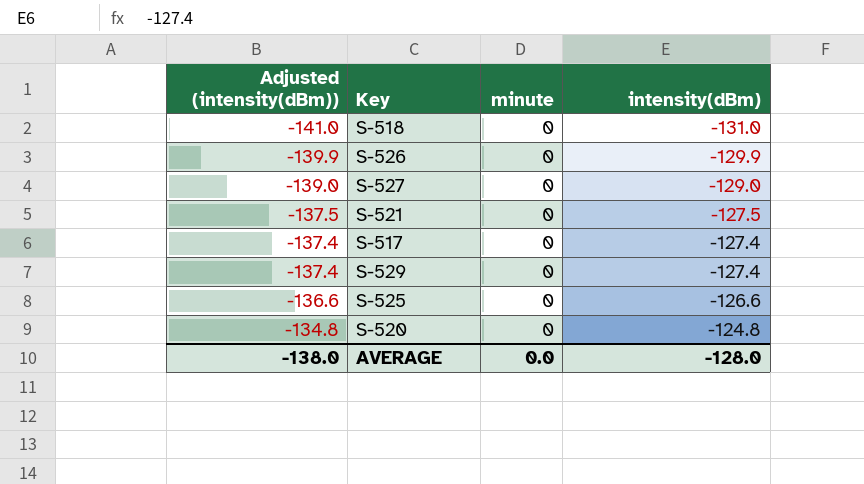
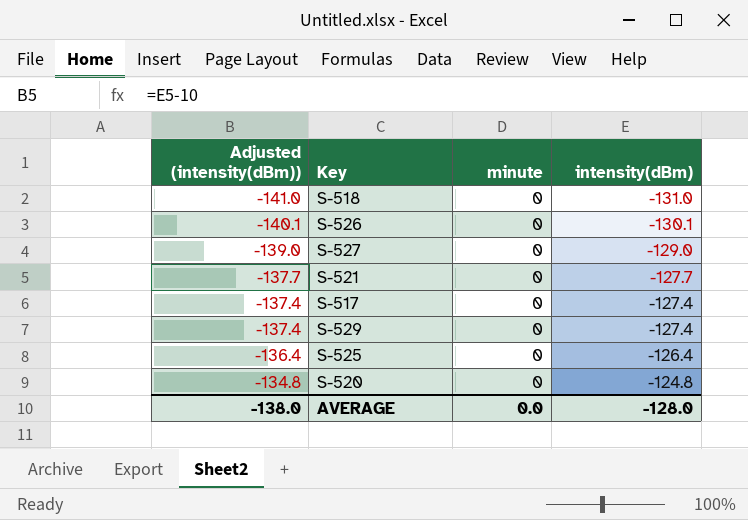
S-526 | Adjusted (intensity(dBm)): -139.9 -> -140.1
S-526 | intensity(dBm): -129.9 -> -130.1
S-521 | Adjusted (intensity(dBm)): -137.5 -> -137.7
S-521 | intensity(dBm): -127.5 -> -127.7
S-525 | Adjusted (intensity(dBm)): -136.6 -> -136.4
S-525 | intensity(dBm): -126.6 -> -126.4

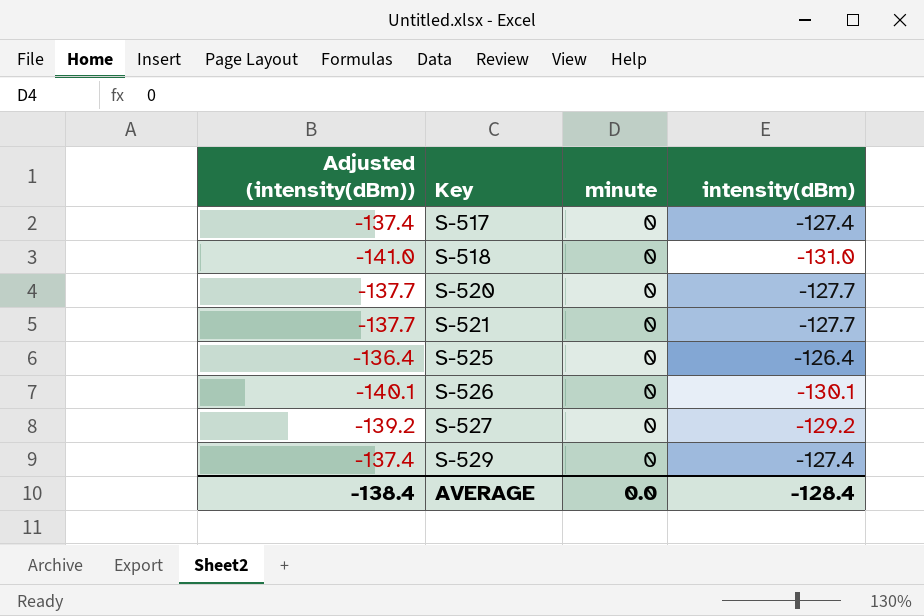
row order: Adjusted (intensity(dBm)) ascending -> Key ascending
S-520 | Adjusted (intensity(dBm)): -134.8 -> -137.7
S-520 | intensity(dBm): -124.8 -> -127.7
S-527 | Adjusted (intensity(dBm)): -139.0 -> -139.2
S-527 | intensity(dBm): -129.0 -> -129.2
AVERAGE | Adjusted (intensity(dBm)): -138.0 -> -138.4
AVERAGE | intensity(dBm): -128.0 -> -128.4

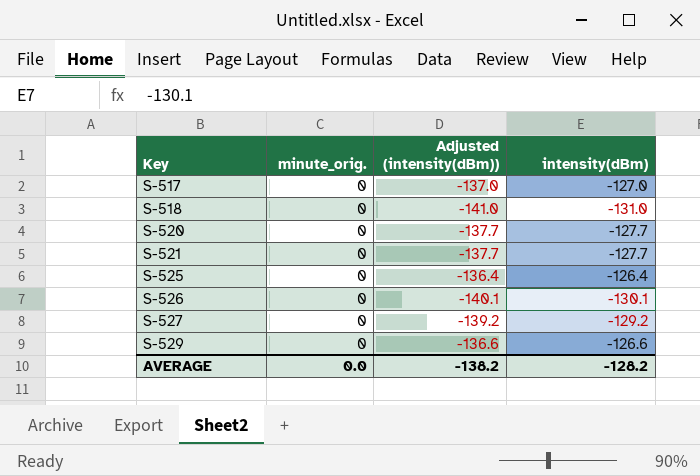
column name: minute -> minute_orig.
column Adjusted (intensity(dBm)) | position: 1 -> 3
S-517 | Adjusted (intensity(dBm)): -137.4 -> -137.0
S-517 | intensity(dBm): -127.4 -> -127.0
S-529 | Adjusted (intensity(dBm)): -137.4 -> -136.6
S-529 | intensity(dBm): -127.4 -> -126.6
AVERAGE | Adjusted (intensity(dBm)): -138.4 -> -138.2
AVERAGE | intensity(dBm): -128.4 -> -128.2

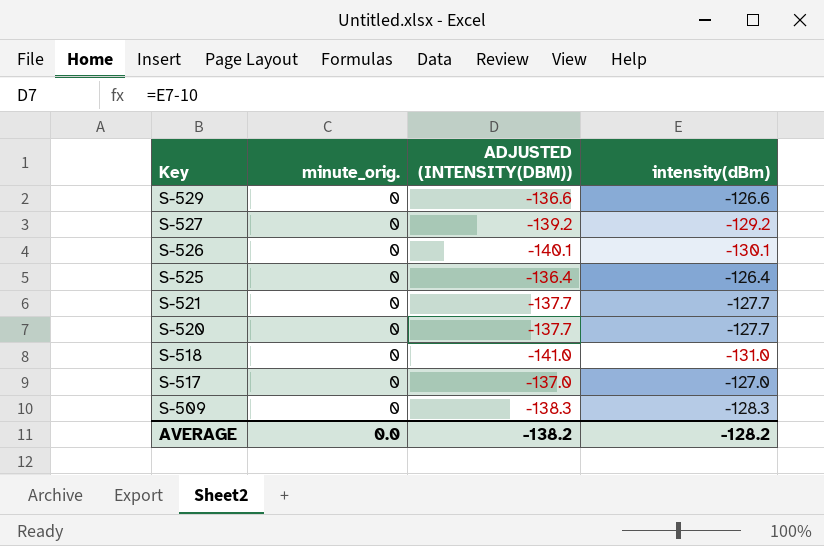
row order: Key ascending -> Key descending
column name: Adjusted (intensity(dBm)) -> ADJUSTED (INTENSITY(DBM))
row S-509: none -> 0 | -138.3 | -128.3

